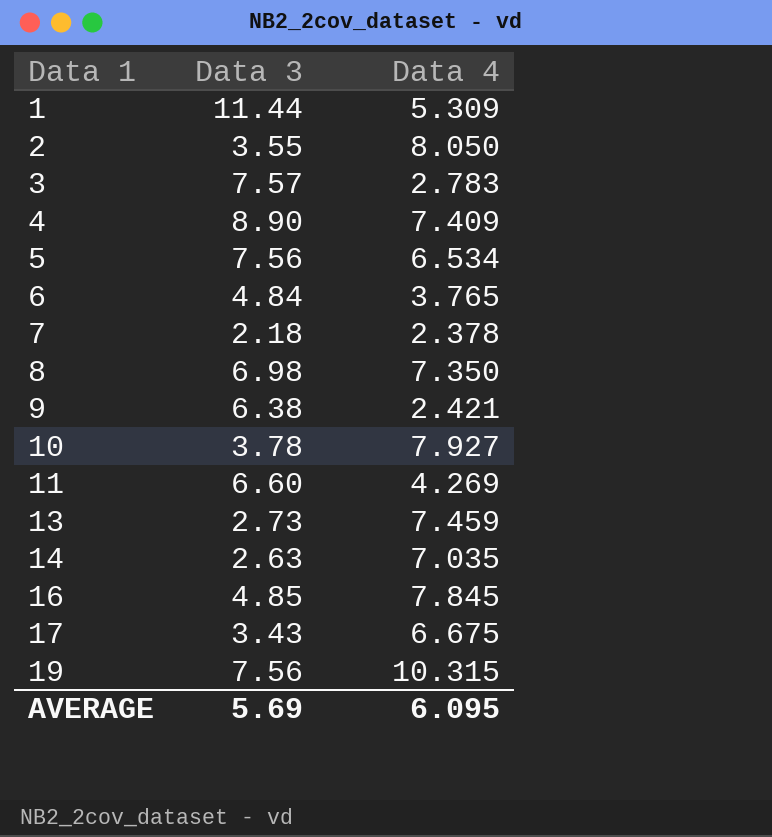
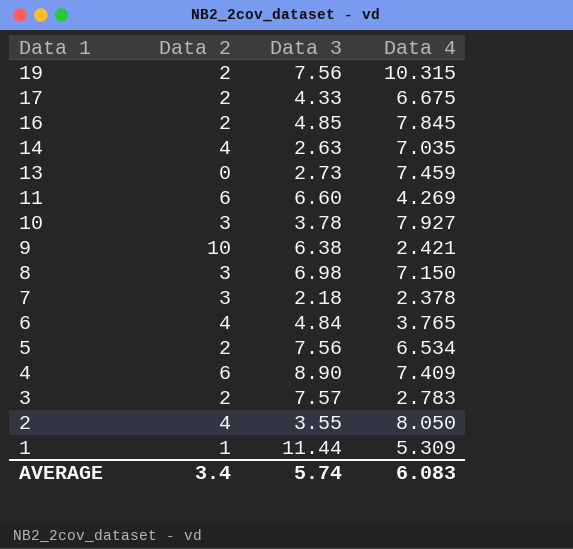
row order: Data 1 ascending -> Data 1 descending
column Data 2 | position: none -> 2
17 | Data 3: 3.43 -> 4.33
8 | Data 4: 7.350 -> 7.150
AVERAGE | Data 3: 5.69 -> 5.74
AVERAGE | Data 4: 6.095 -> 6.083

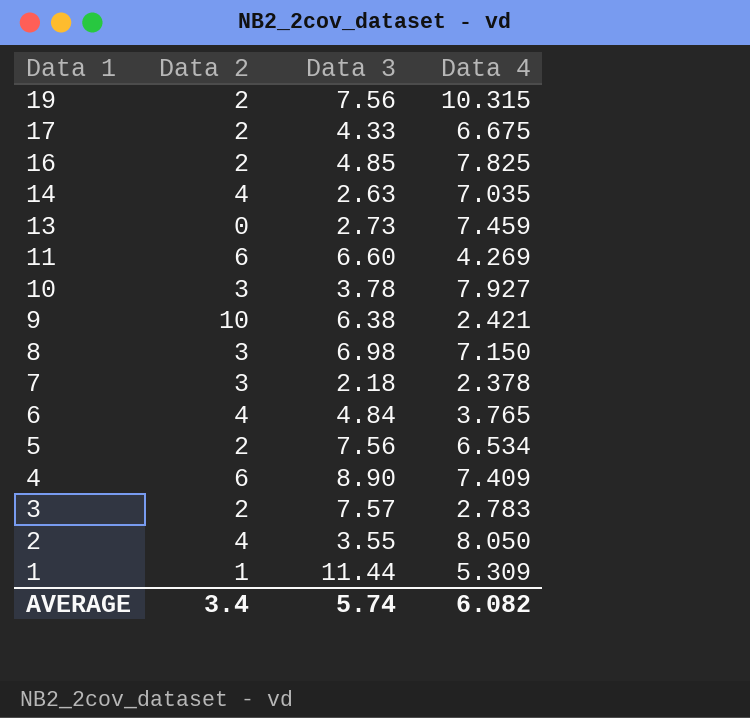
16 | Data 4: 7.845 -> 7.825
AVERAGE | Data 4: 6.083 -> 6.082

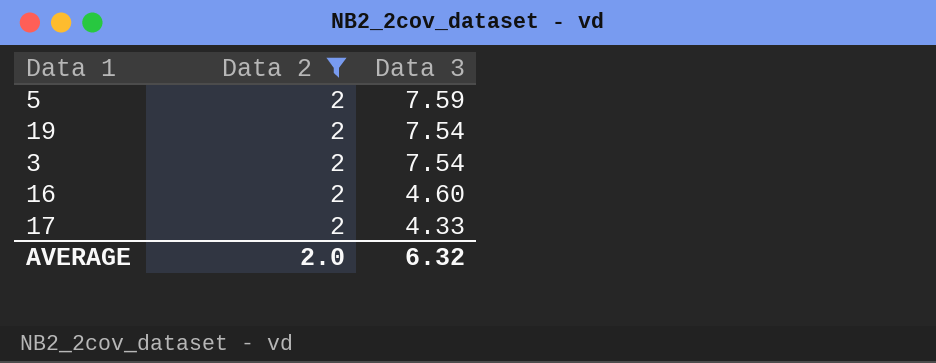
filter: none -> Data 2 = 2
row order: Data 1 descending -> Data 3 descending
column Data 4 | position: 4 -> none
5 | Data 3: 7.56 -> 7.59
19 | Data 3: 7.56 -> 7.54
3 | Data 3: 7.57 -> 7.54
16 | Data 3: 4.85 -> 4.60
AVERAGE | Data 2: 3.4 -> 2.0
AVERAGE | Data 3: 5.74 -> 6.32

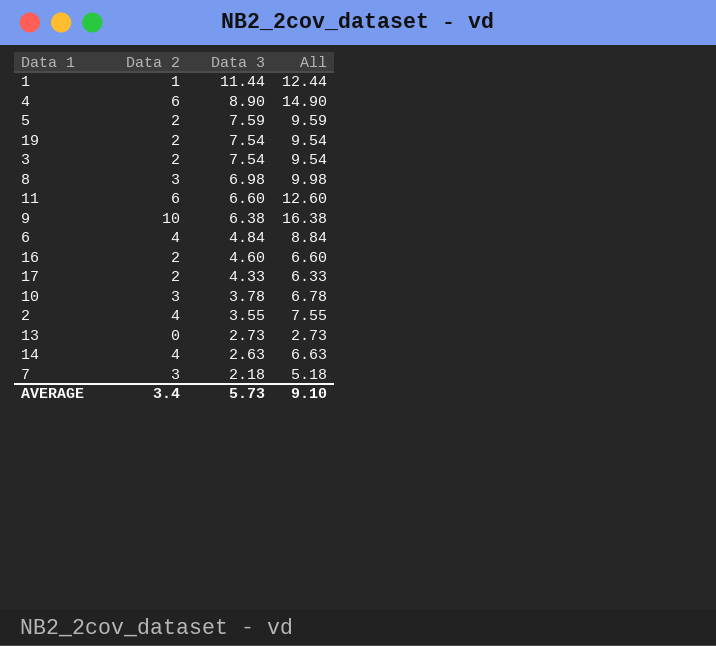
filter: Data 2 = 2 -> none
column All | formula: none -> [Data 2] + [Data 3]
AVERAGE | Data 2: 2.0 -> 3.4
AVERAGE | Data 3: 6.32 -> 5.73

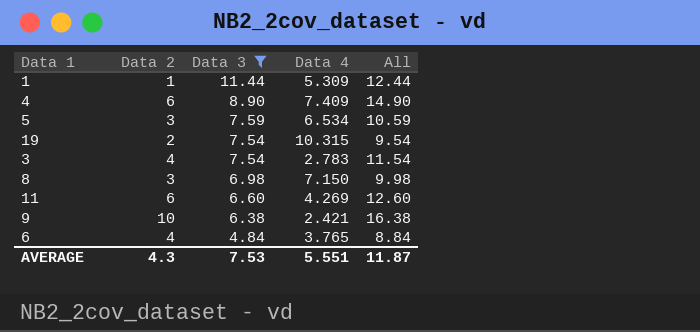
filter: none -> Data 3 >= 4.84
column Data 4 | position: none -> 4
5 | Data 2: 2 -> 3
5 | All: 9.59 -> 10.59
3 | Data 2: 2 -> 4
3 | All: 9.54 -> 11.54
AVERAGE | Data 2: 3.4 -> 4.3
AVERAGE | Data 3: 5.73 -> 7.53
AVERAGE | All: 9.10 -> 11.87

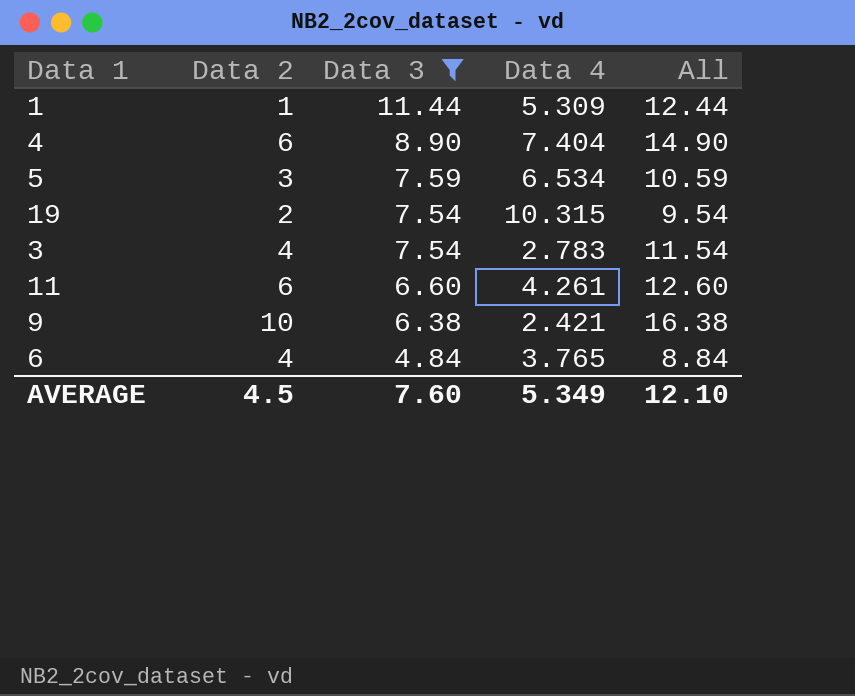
row 8: 3 | 6.98 | 7.150 | 9.98 -> none
4 | Data 4: 7.409 -> 7.404
11 | Data 4: 4.269 -> 4.261
AVERAGE | Data 2: 4.3 -> 4.5
AVERAGE | Data 3: 7.53 -> 7.60
AVERAGE | Data 4: 5.551 -> 5.349
AVERAGE | All: 11.87 -> 12.10

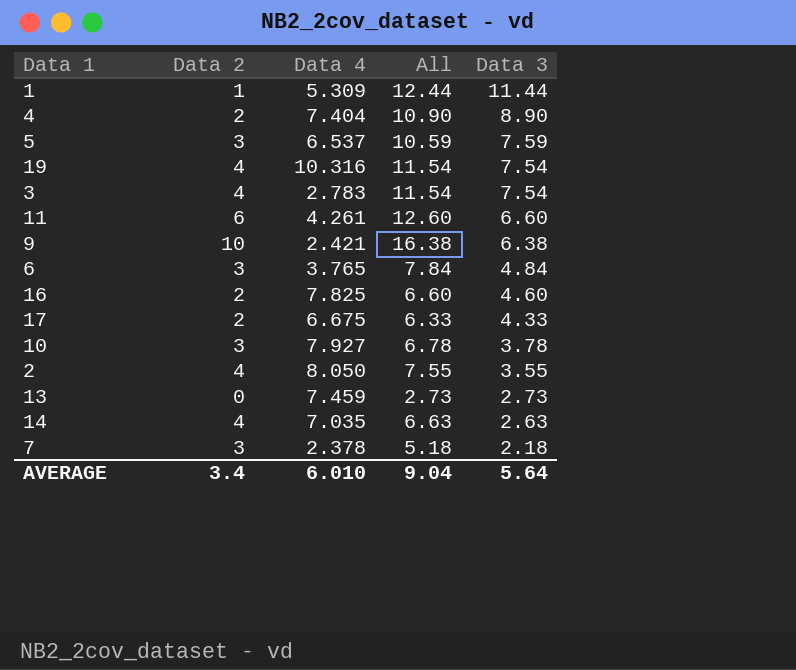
filter: Data 3 >= 4.84 -> none
column Data 3 | position: 3 -> 5
4 | Data 2: 6 -> 2
4 | All: 14.90 -> 10.90
5 | Data 4: 6.534 -> 6.537
19 | Data 2: 2 -> 4
19 | Data 4: 10.315 -> 10.316
19 | All: 9.54 -> 11.54
6 | Data 2: 4 -> 3
6 | All: 8.84 -> 7.84
AVERAGE | Data 2: 4.5 -> 3.4
AVERAGE | Data 4: 5.349 -> 6.010
AVERAGE | All: 12.10 -> 9.04
AVERAGE | Data 3: 7.60 -> 5.64

